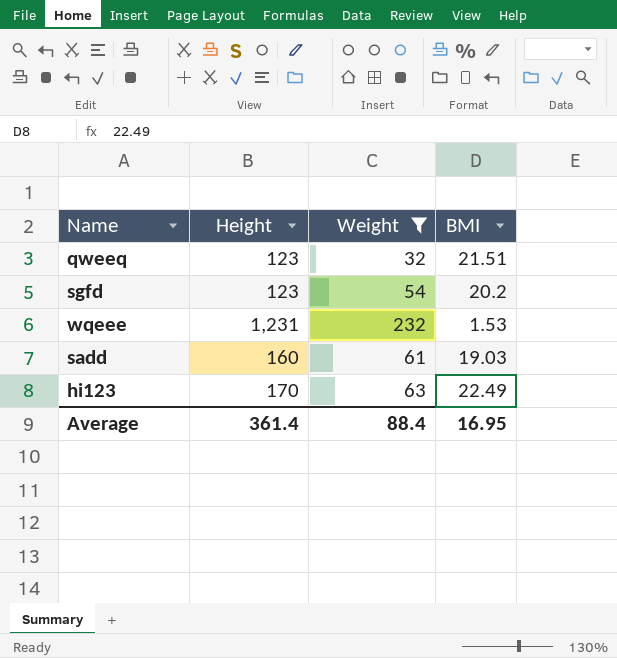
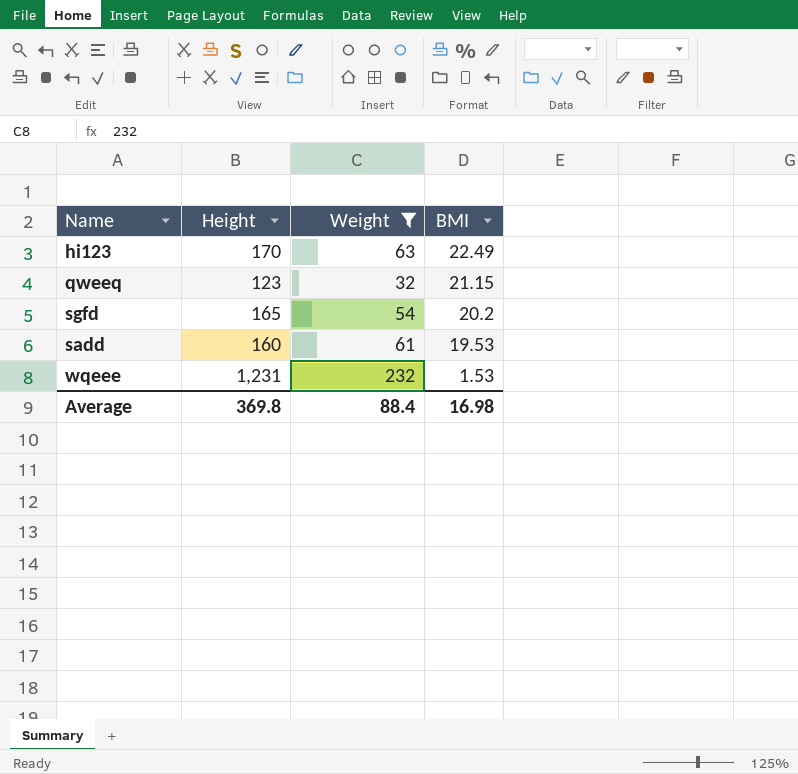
row order: none -> BMI descending
qweeq | BMI: 21.51 -> 21.15
sgfd | Height: 123 -> 165
sadd | BMI: 19.03 -> 19.53
Average | Height: 361.4 -> 369.8
Average | BMI: 16.95 -> 16.98

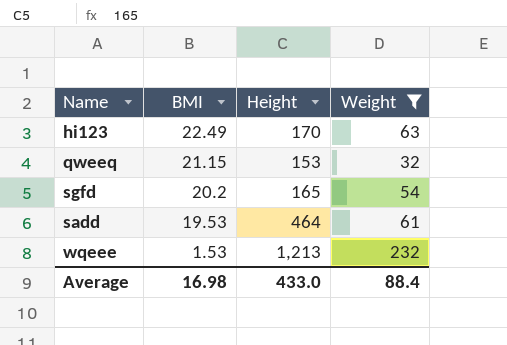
column BMI | position: 4 -> 2
qweeq | Height: 123 -> 153
sadd | Height: 160 -> 464
wqeee | Height: 1,231 -> 1,213
Average | Height: 369.8 -> 433.0

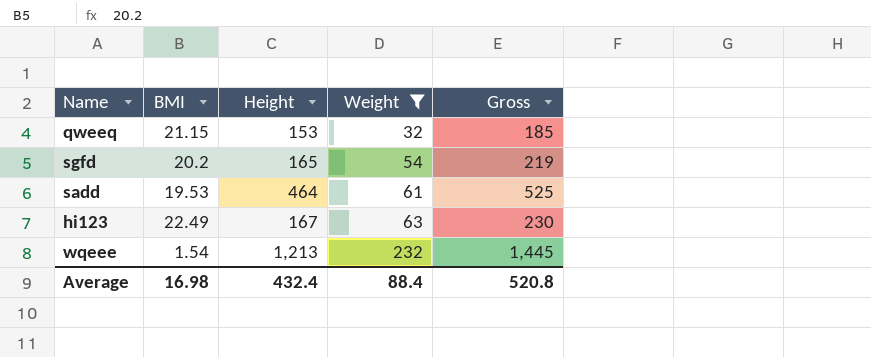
row order: BMI descending -> Weight ascending
column Gross | formula: none -> [Height] + [Weight]
hi123 | Height: 170 -> 167
wqeee | BMI: 1.53 -> 1.54
Average | Height: 433.0 -> 432.4

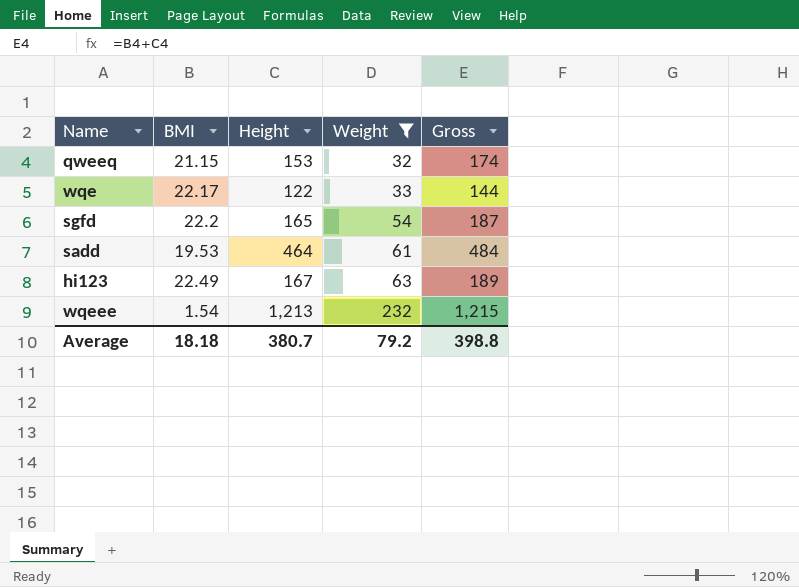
column Gross | formula: [Height] + [Weight] -> [BMI] + [Height]
row wqe: none -> 22.17 | 122 | 33 | 144
sgfd | BMI: 20.2 -> 22.2
Average | BMI: 16.98 -> 18.18
Average | Height: 432.4 -> 380.7
Average | Weight: 88.4 -> 79.2
Average | Gross: 520.8 -> 398.8

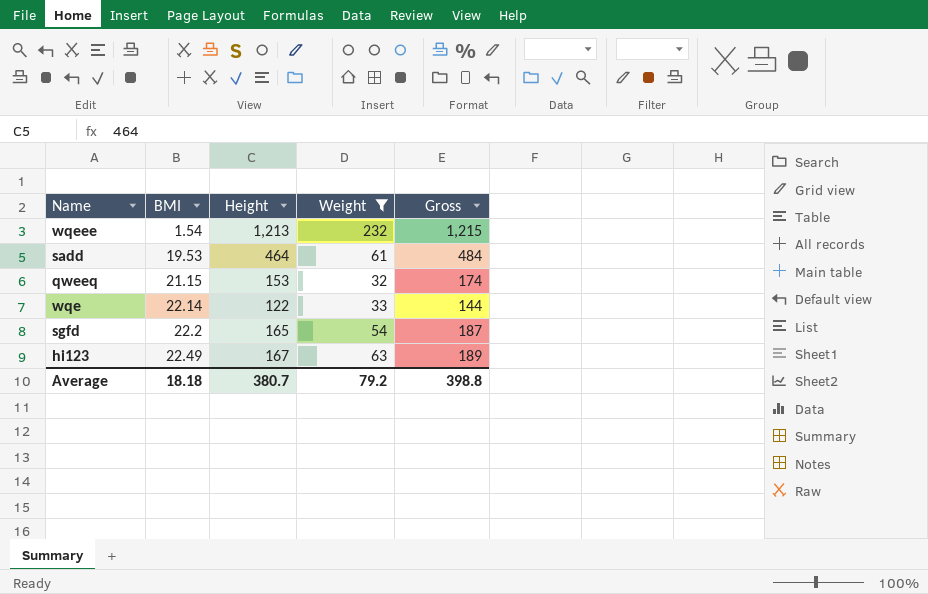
row order: Weight ascending -> BMI ascending
wqe | BMI: 22.17 -> 22.14

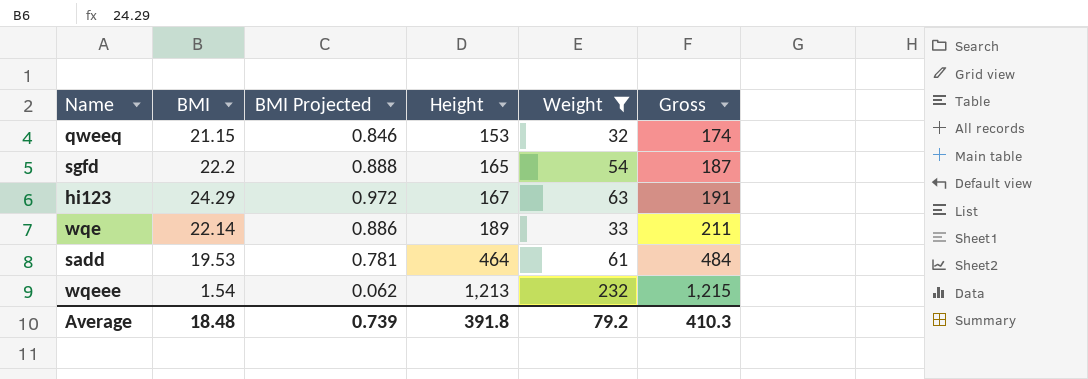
row order: BMI ascending -> Height ascending
column BMI Projected | formula: none -> [BMI] * 0.04
hi123 | BMI: 22.49 -> 24.29
hi123 | Gross: 189 -> 191
wqe | Height: 122 -> 189
wqe | Gross: 144 -> 211
Average | BMI: 18.18 -> 18.48
Average | Height: 380.7 -> 391.8
Average | Gross: 398.8 -> 410.3

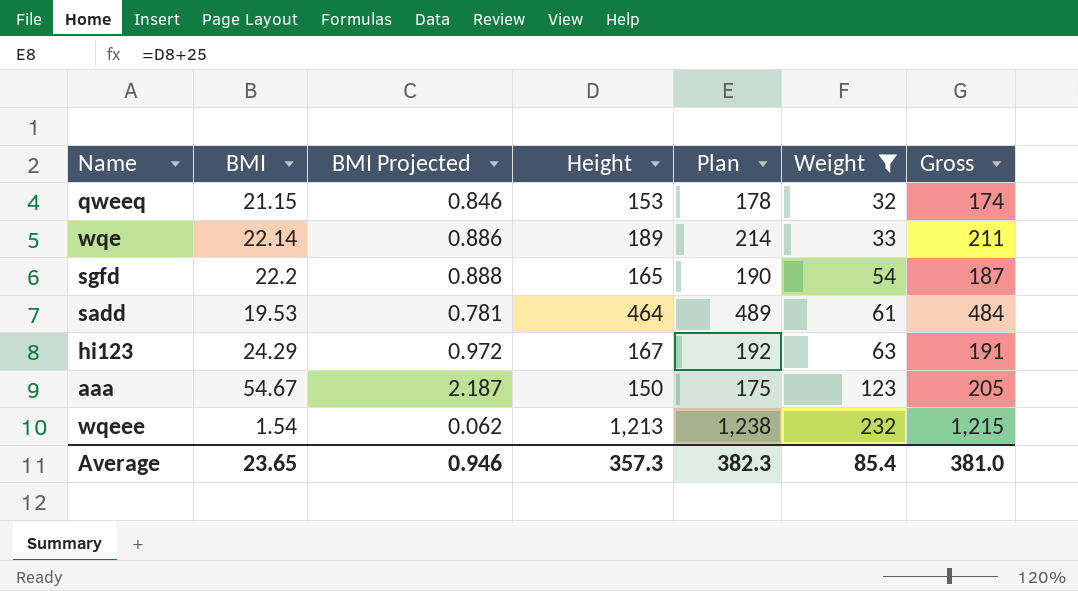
row order: Height ascending -> Weight ascending
column Plan | formula: none -> [Height] + 25
row aaa: none -> 54.67 | 2.187 | 150 | 175 | 123 | 205
Average | BMI: 18.48 -> 23.65
Average | BMI Projected: 0.739 -> 0.946
Average | Height: 391.8 -> 357.3
Average | Weight: 79.2 -> 85.4
Average | Gross: 410.3 -> 381.0

